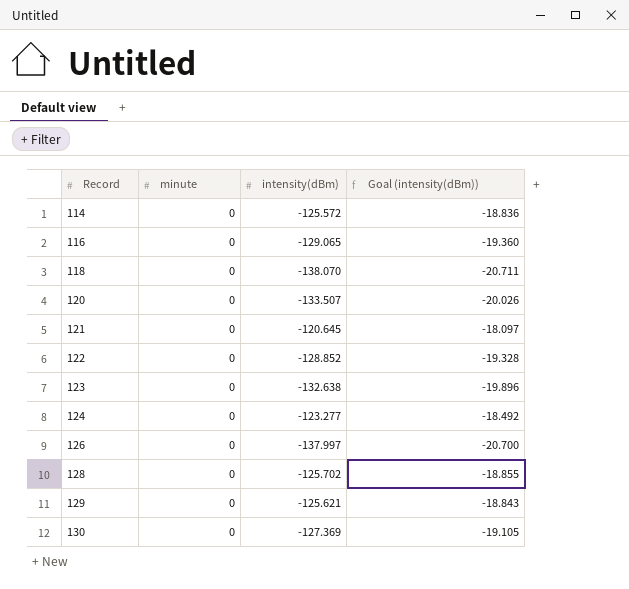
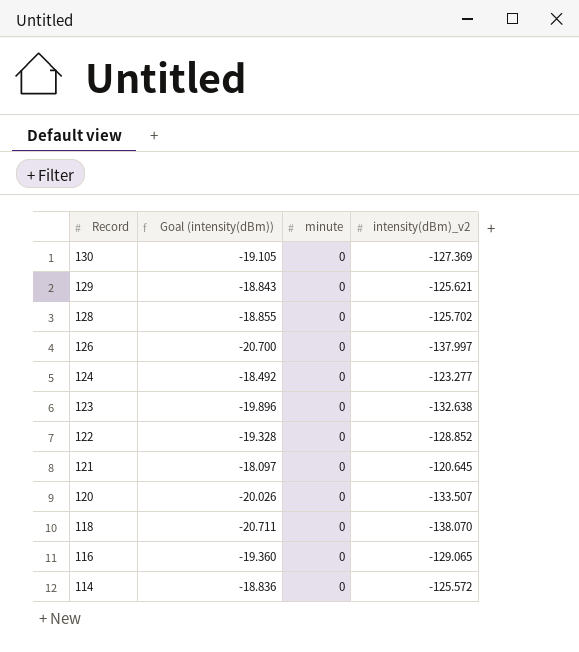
row order: Record ascending -> Record descending
column Goal (intensity(dBm)) | position: 4 -> 2
column name: intensity(dBm) -> intensity(dBm)_v2

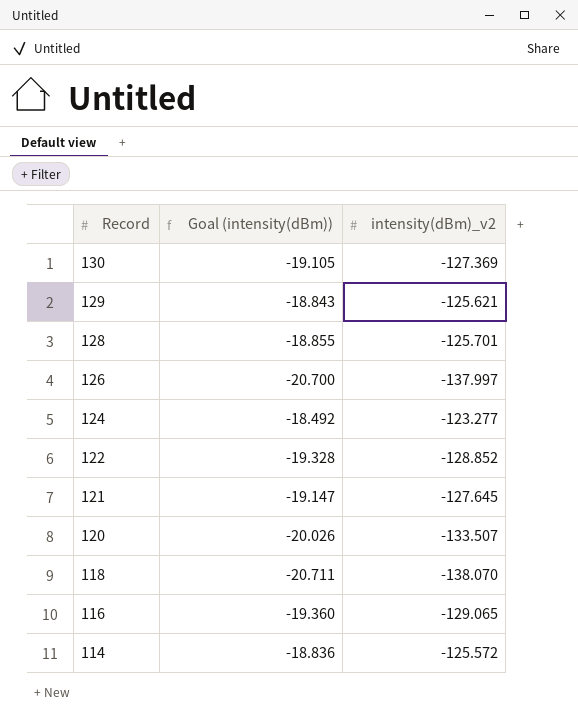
column minute | position: 3 -> none
row 123: -19.896 | 0 | -132.638 -> none
128 | intensity(dBm)_v2: -125.702 -> -125.701
121 | Goal (intensity(dBm)): -18.097 -> -19.147
121 | intensity(dBm)_v2: -120.645 -> -127.645

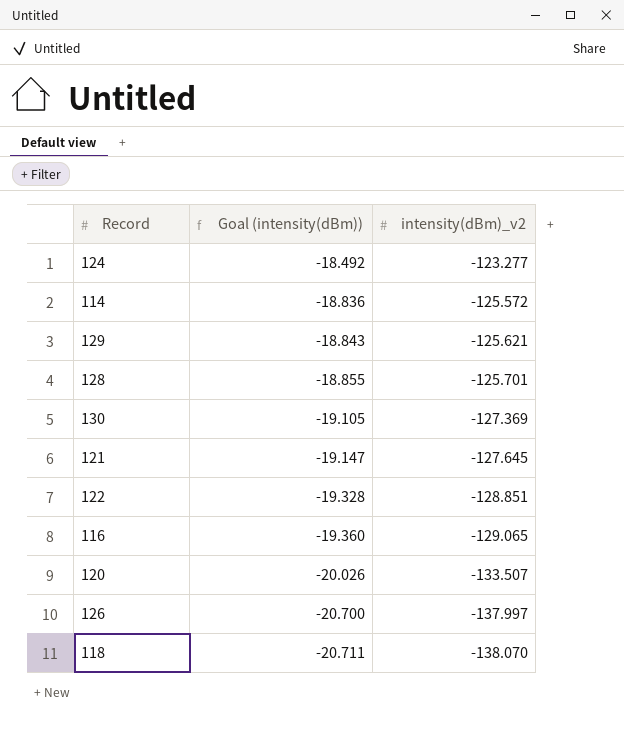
row order: Record descending -> Goal (intensity(dBm)) descending
122 | intensity(dBm)_v2: -128.852 -> -128.851

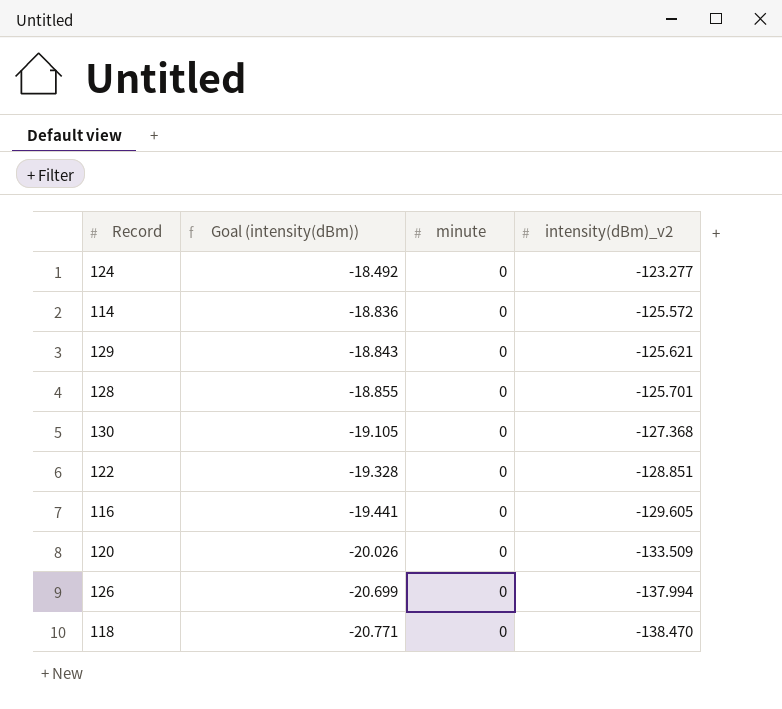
column minute | position: none -> 3
row 121: -19.147 | -127.645 -> none
130 | intensity(dBm)_v2: -127.369 -> -127.368
116 | Goal (intensity(dBm)): -19.360 -> -19.441
116 | intensity(dBm)_v2: -129.065 -> -129.605
120 | intensity(dBm)_v2: -133.507 -> -133.509
126 | Goal (intensity(dBm)): -20.700 -> -20.699
126 | intensity(dBm)_v2: -137.997 -> -137.994
118 | Goal (intensity(dBm)): -20.711 -> -20.771
118 | intensity(dBm)_v2: -138.070 -> -138.470

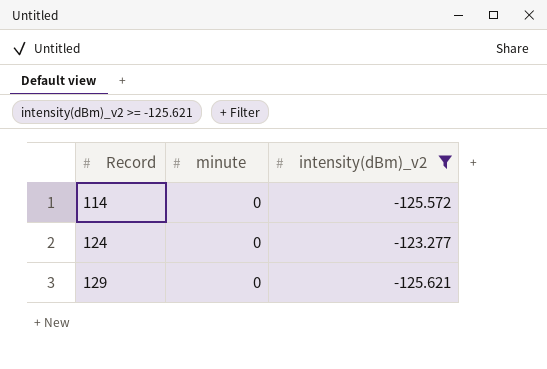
filter: none -> intensity(dBm)_v2 >= -125.621
row order: Goal (intensity(dBm)) descending -> Record ascending
column Goal (intensity(dBm)) | formula: [intensity(dBm)_v2] * 0.15 -> none

